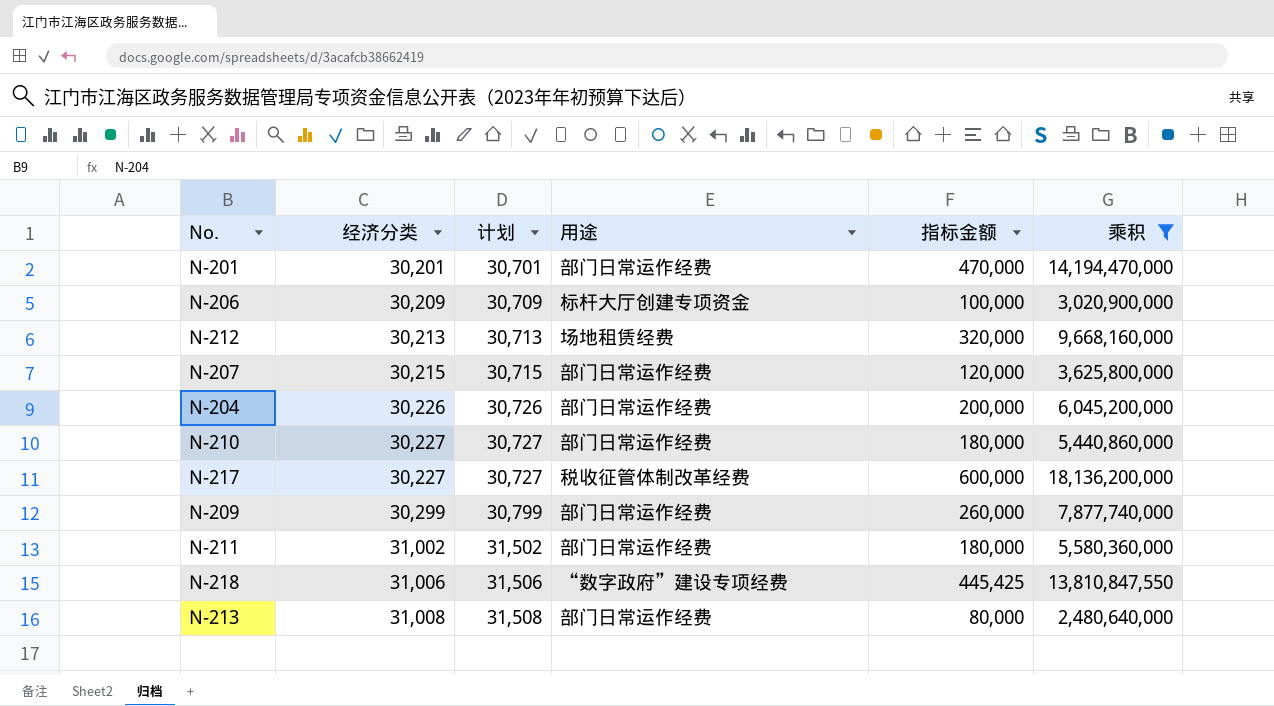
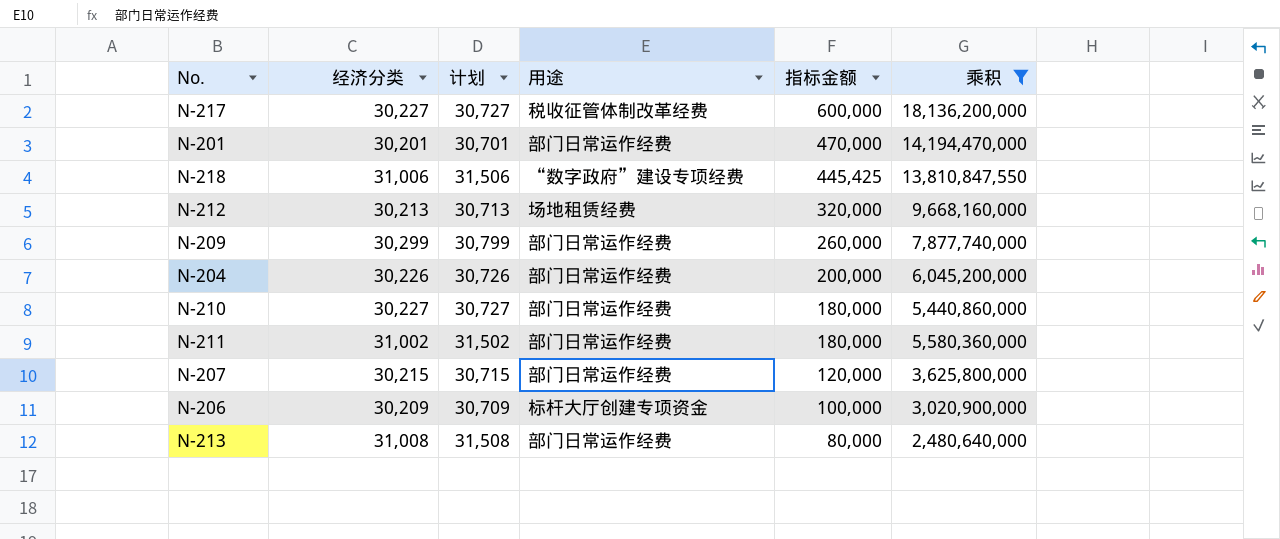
row order: 经济分类 ascending -> 指标金额 descending

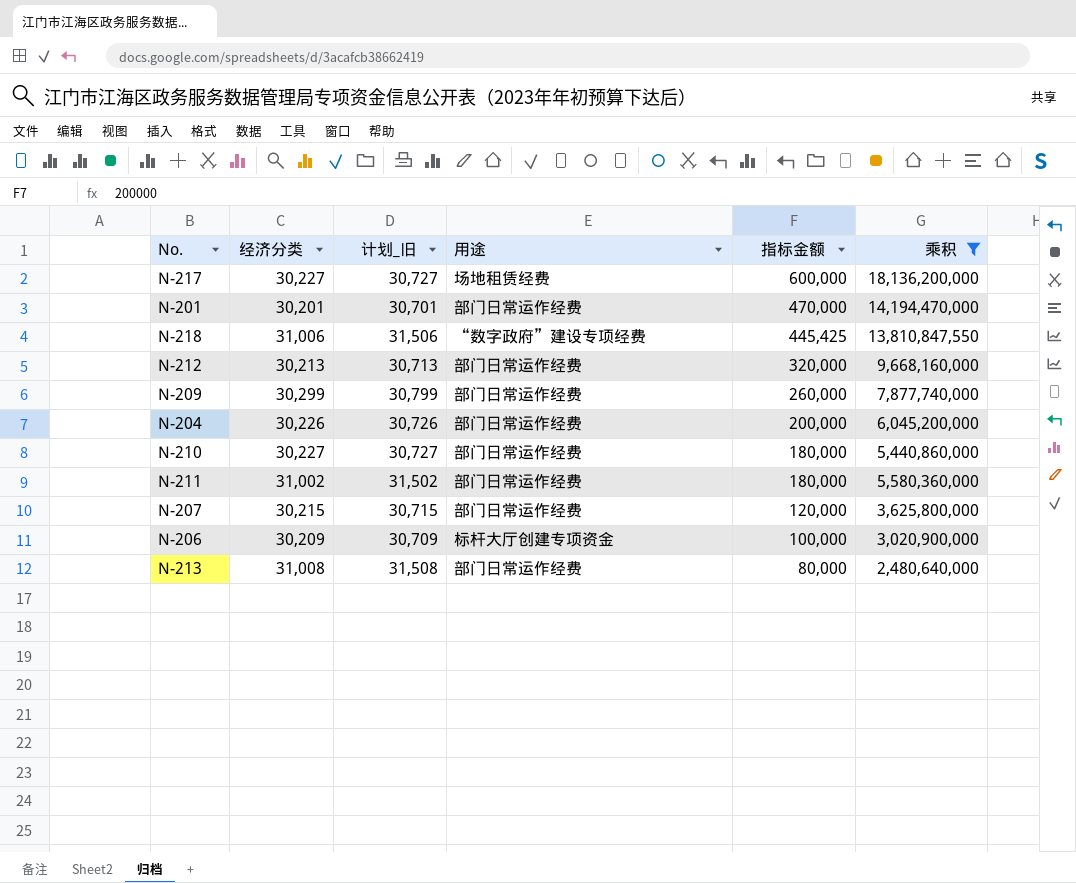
column name: 计划 -> 计划_旧
N-217 | 用途: 税收征管体制改革经费 -> 场地租赁经费
N-212 | 用途: 场地租赁经费 -> 部门日常运作经费

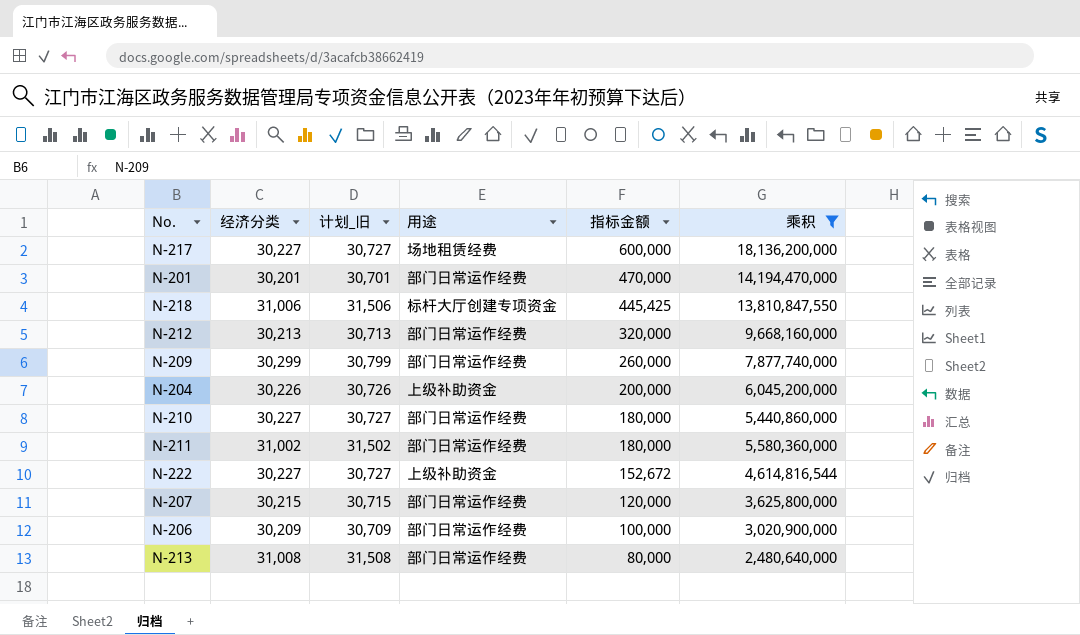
N-218 | 用途: “数字政府”建设专项经费 -> 标杆大厅创建专项资金
N-204 | 用途: 部门日常运作经费 -> 上级补助资金
row N-222: none -> 30,227 | 30,727 | 上级补助资金 | 152,672 | 4,614,816,544
N-206 | 用途: 标杆大厅创建专项资金 -> 部门日常运作经费

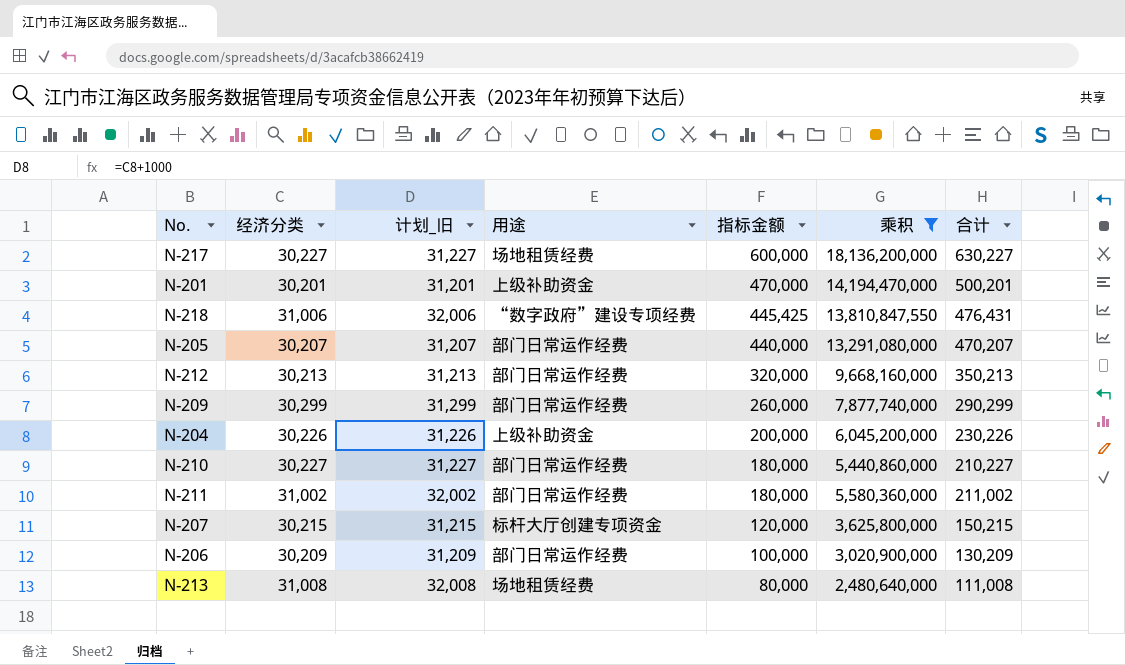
column 计划_旧 | formula: [经济分类] + 500 -> [经济分类] + 1000
column 合计 | formula: none -> [经济分类] + [指标金额]
row N-222: 30,227 | 30,727 | 上级补助资金 | 152,672 | 4,614,816,544 -> none
N-201 | 用途: 部门日常运作经费 -> 上级补助资金
N-218 | 用途: 标杆大厅创建专项资金 -> “数字政府”建设专项经费
row N-205: none -> 30,207 | 31,207 | 部门日常运作经费 | 440,000 | 13,291,080,000 | 470,207
N-207 | 用途: 部门日常运作经费 -> 标杆大厅创建专项资金
N-213 | 用途: 部门日常运作经费 -> 场地租赁经费

